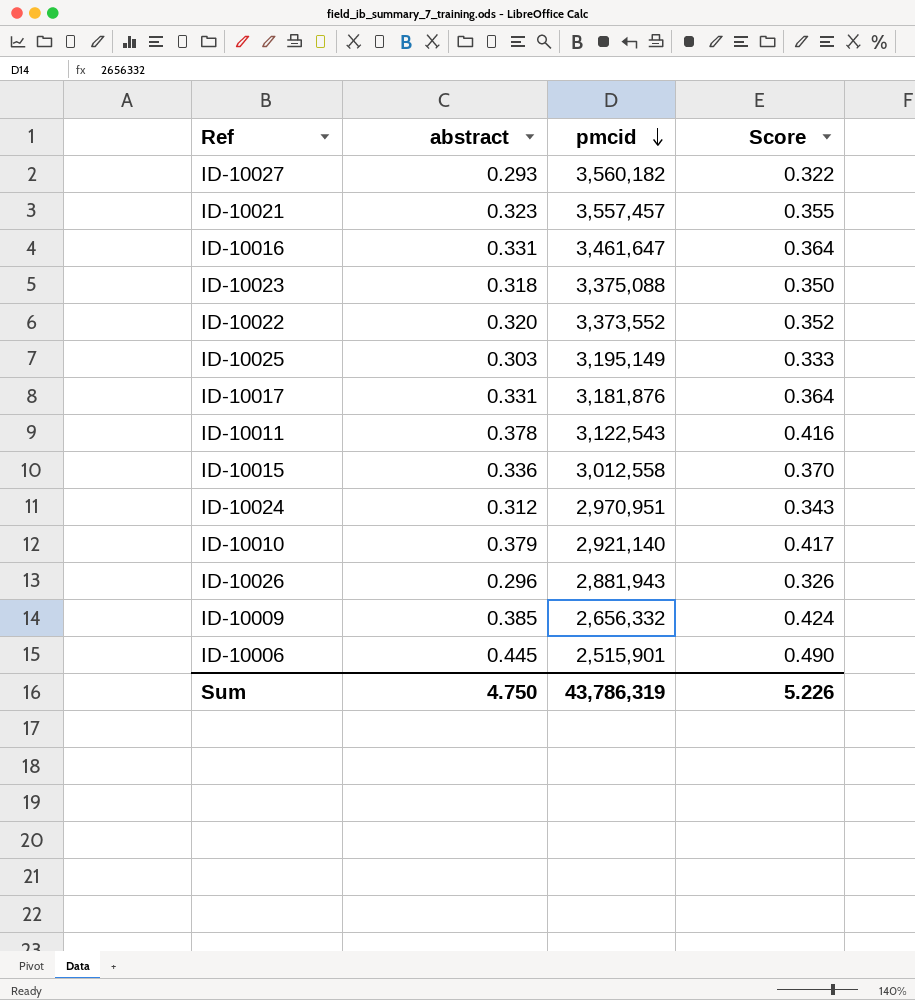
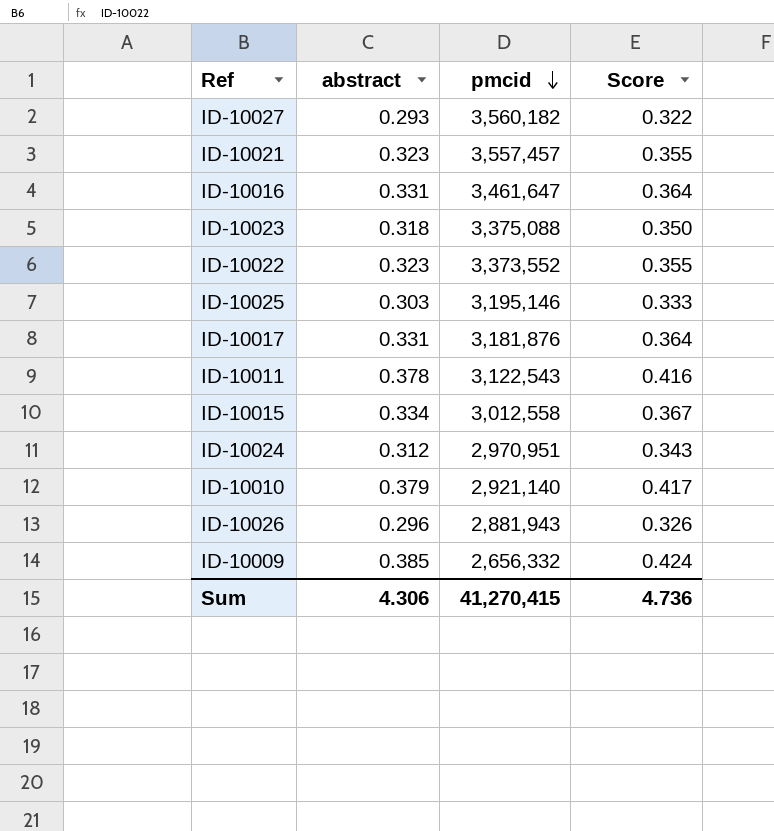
row ID-10006: 0.445 | 2,515,901 | 0.490 -> none
ID-10022 | abstract: 0.320 -> 0.323
ID-10022 | Score: 0.352 -> 0.355
ID-10025 | pmcid: 3,195,149 -> 3,195,146
ID-10015 | abstract: 0.336 -> 0.334
ID-10015 | Score: 0.370 -> 0.367
Sum | abstract: 4.750 -> 4.306
Sum | pmcid: 43,786,319 -> 41,270,415
Sum | Score: 5.226 -> 4.736

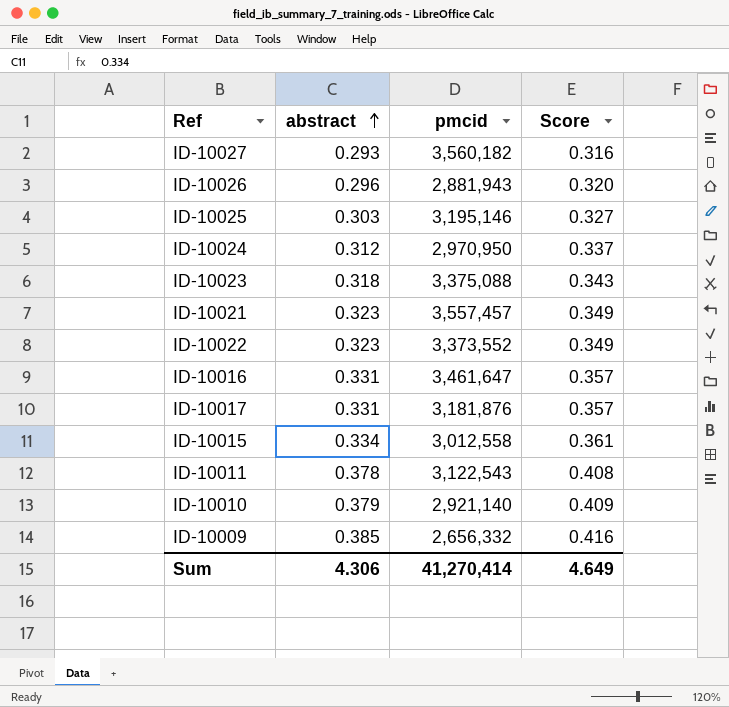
row order: pmcid descending -> abstract ascending
column Score | formula: [abstract] * 1.1 -> [abstract] * 1.08
ID-10024 | pmcid: 2,970,951 -> 2,970,950
Sum | pmcid: 41,270,415 -> 41,270,414
Sum | Score: 4.736 -> 4.649

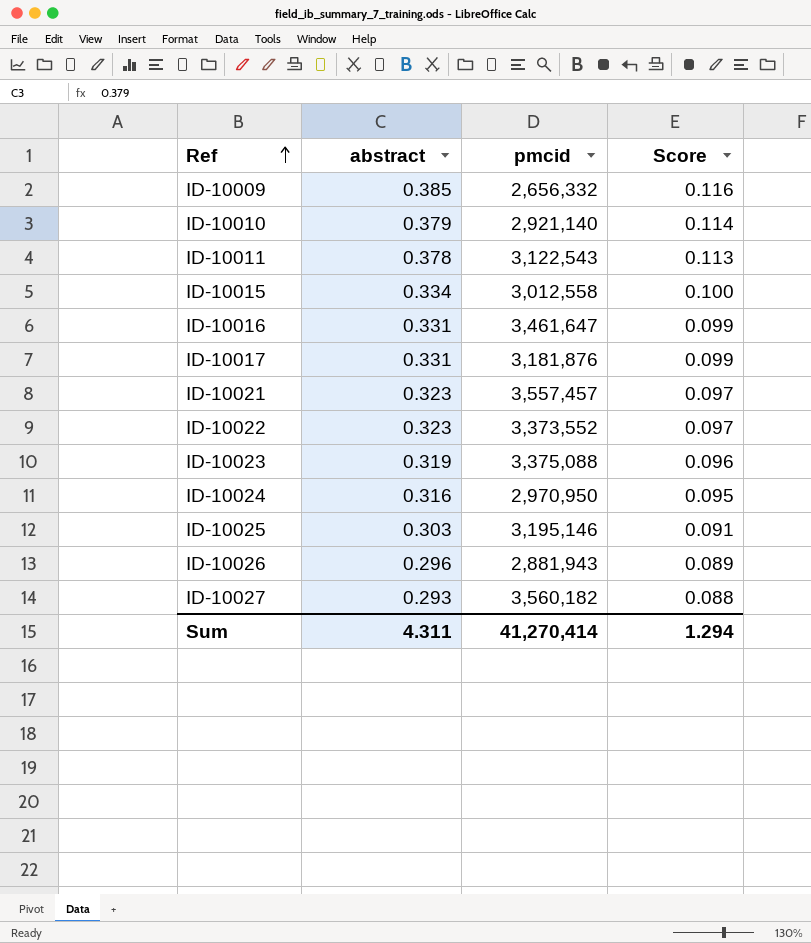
row order: abstract ascending -> Ref ascending
column Score | formula: [abstract] * 1.08 -> [abstract] * 0.3
ID-10023 | abstract: 0.318 -> 0.319
ID-10024 | abstract: 0.312 -> 0.316
Sum | abstract: 4.306 -> 4.311
Sum | Score: 4.649 -> 1.294

